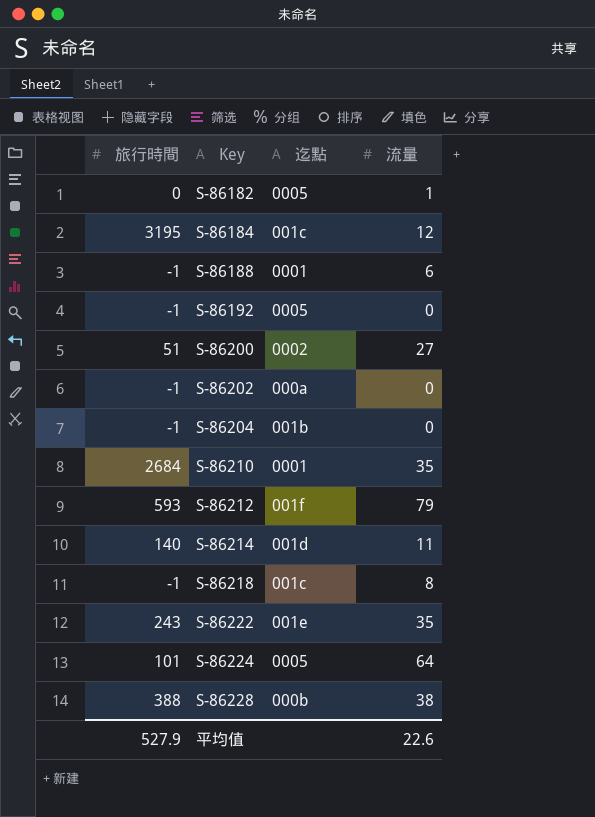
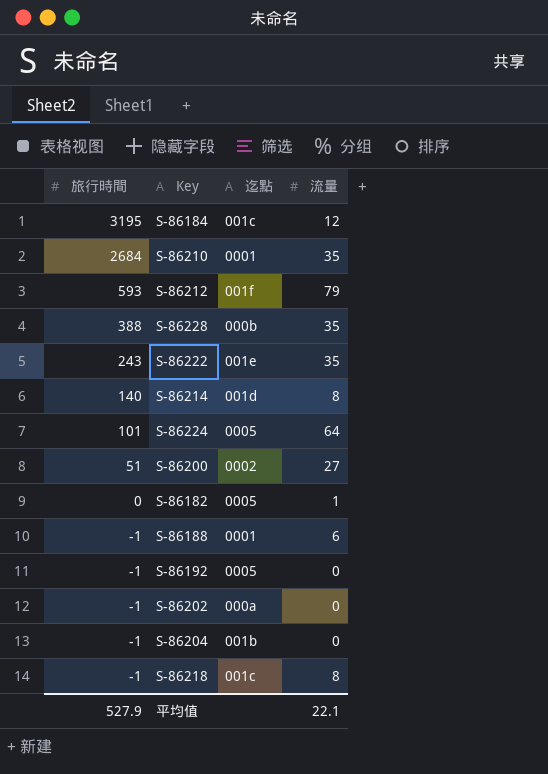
row order: Key ascending -> 旅行時間 descending
S-86228 | 流量: 38 -> 35
S-86214 | 流量: 11 -> 8
平均值 | 流量: 22.6 -> 22.1

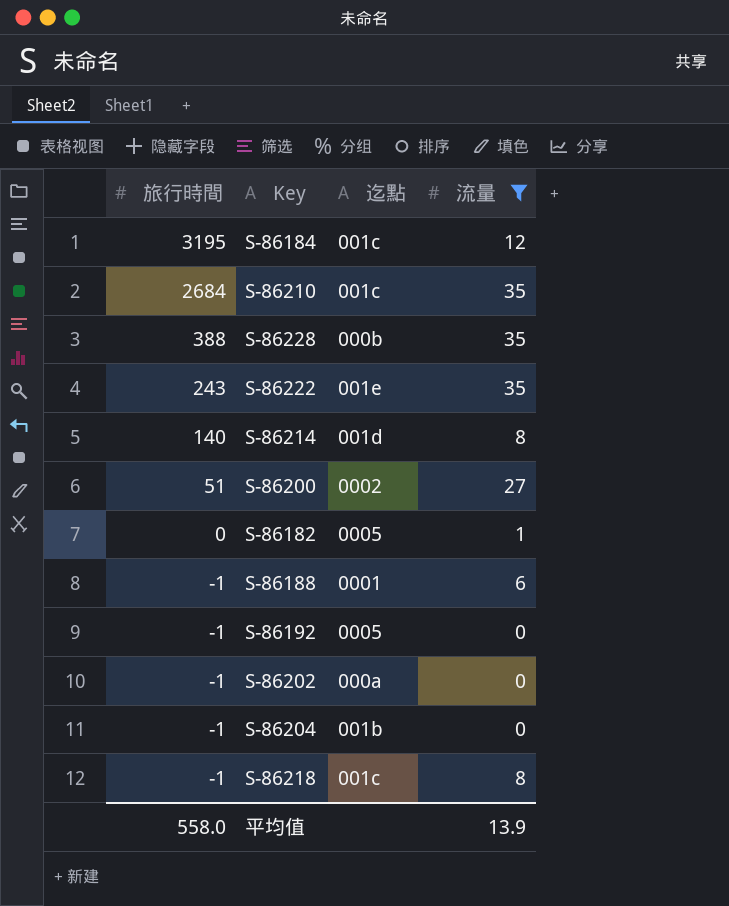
filter: none -> 流量 <= 35
S-86210 | 迄點: 0001 -> 001c
平均值 | 旅行時間: 527.9 -> 558.0
平均值 | 流量: 22.1 -> 13.9

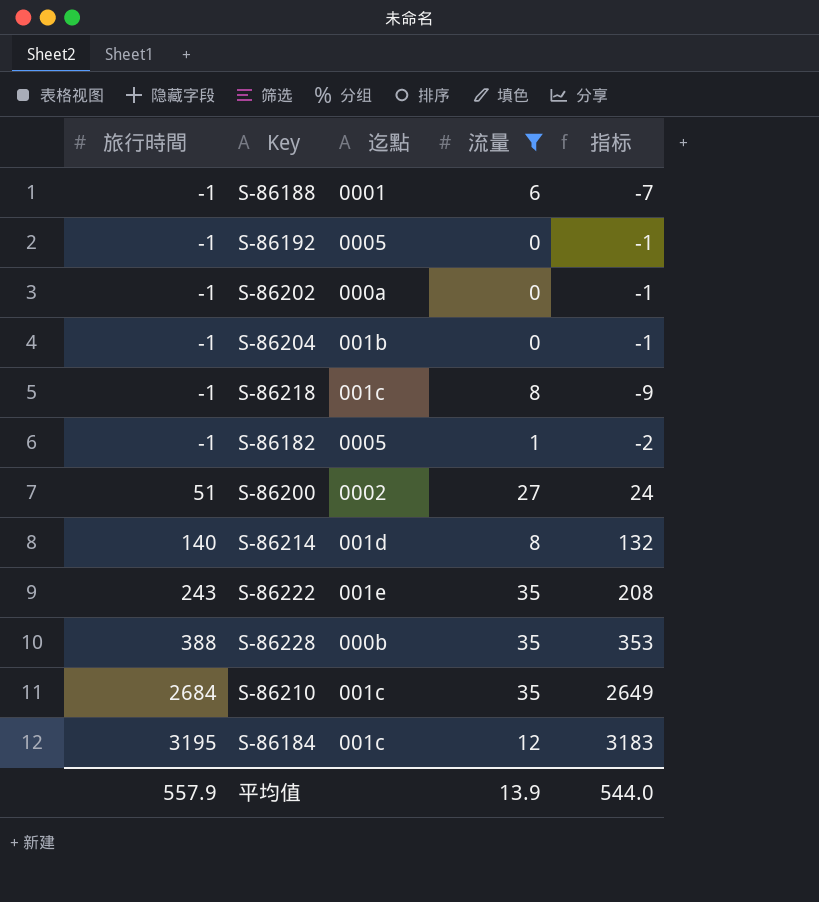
row order: 旅行時間 descending -> 旅行時間 ascending
column 指标 | formula: none -> [旅行時間] - [流量]
S-86182 | 旅行時間: 0 -> -1
平均值 | 旅行時間: 558.0 -> 557.9

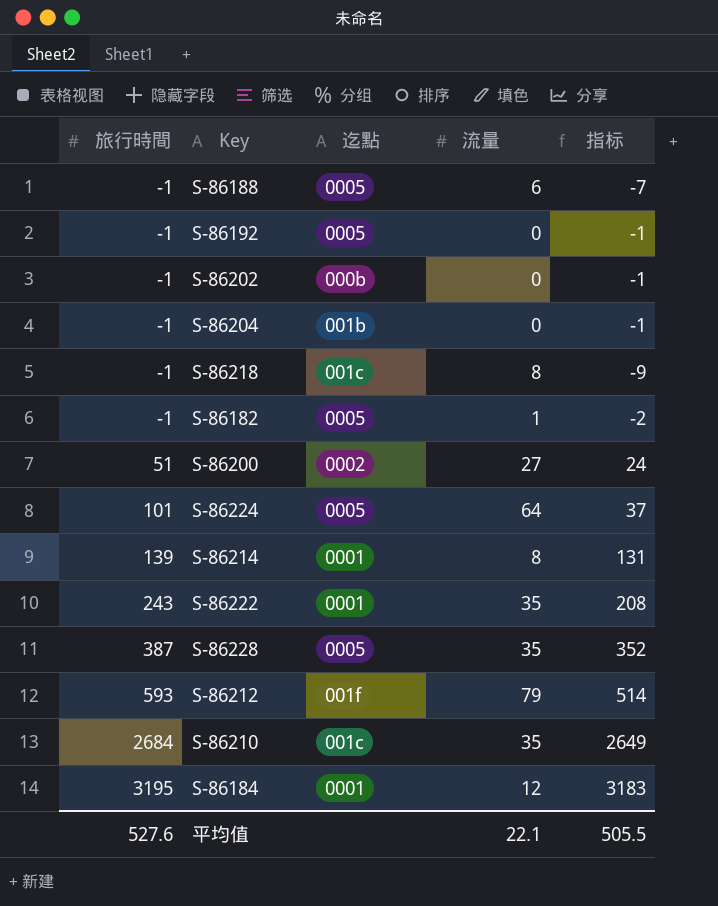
filter: 流量 <= 35 -> none
S-86188 | 迄點: 0001 -> 0005
S-86202 | 迄點: 000a -> 000b
S-86214 | 旅行時間: 140 -> 139
S-86214 | 迄點: 001d -> 0001
S-86214 | 指标: 132 -> 131
S-86222 | 迄點: 001e -> 0001
S-86228 | 旅行時間: 388 -> 387
S-86228 | 迄點: 000b -> 0005
S-86228 | 指标: 353 -> 352
S-86184 | 迄點: 001c -> 0001
平均值 | 旅行時間: 557.9 -> 527.6
平均值 | 流量: 13.9 -> 22.1
平均值 | 指标: 544.0 -> 505.5

